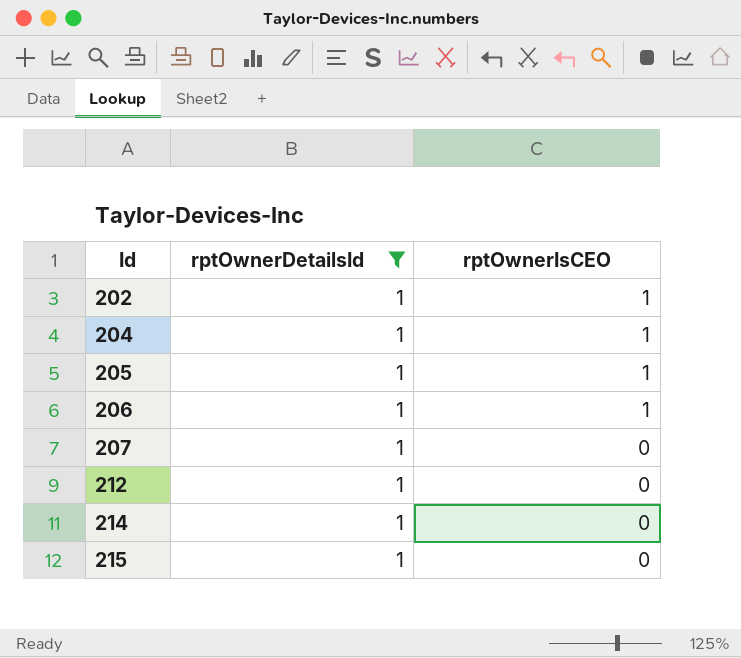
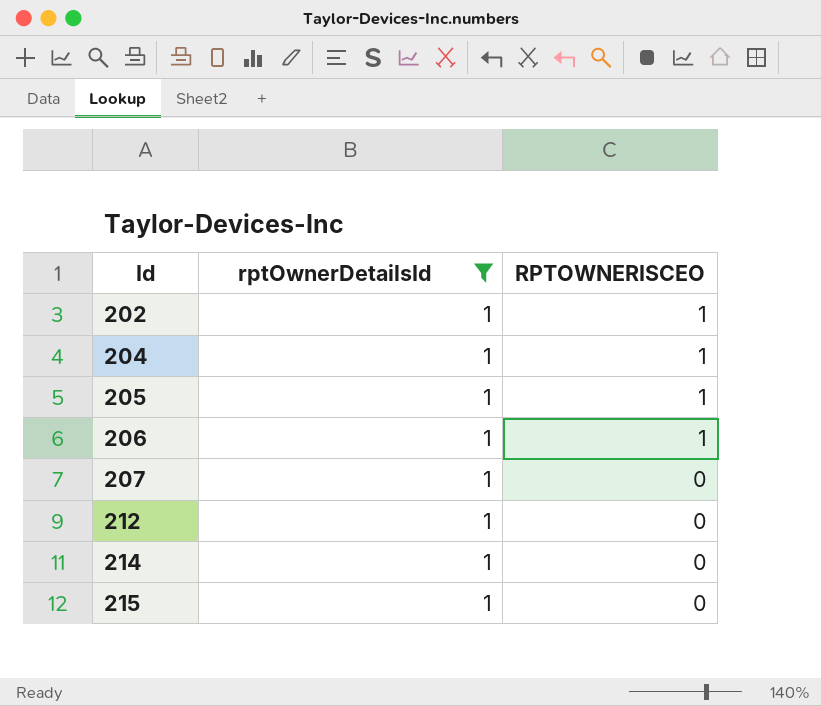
column name: rptOwnerIsCEO -> RPTOWNERISCEO

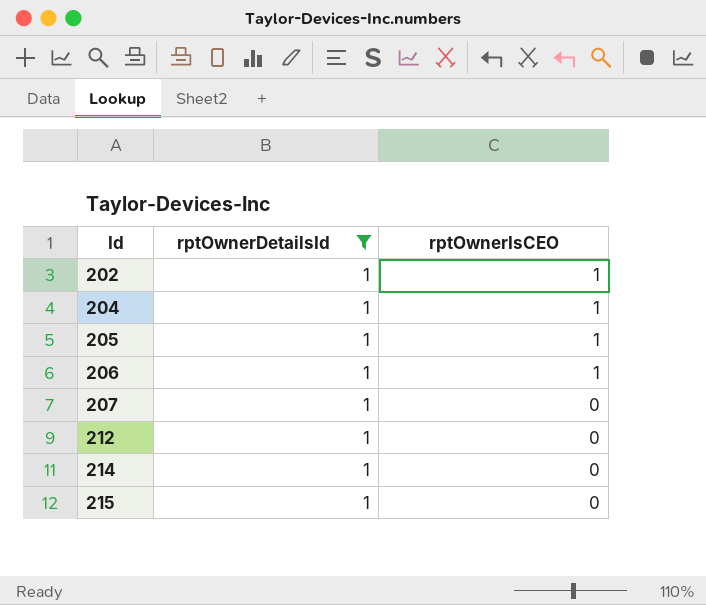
column name: RPTOWNERISCEO -> rptOwnerIsCEO

